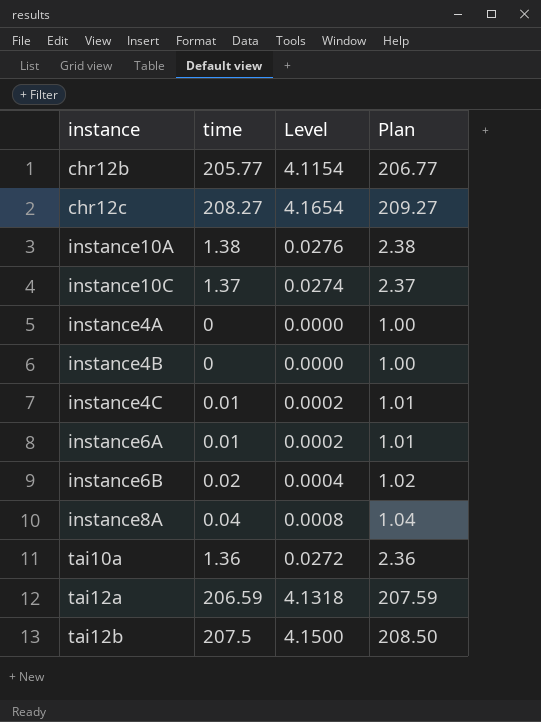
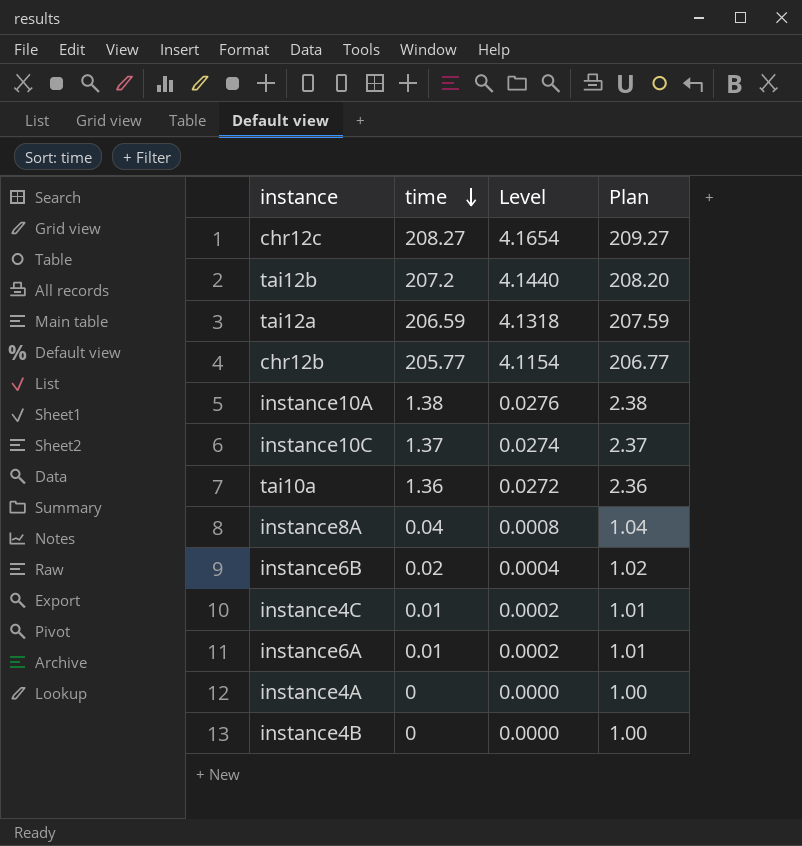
row order: none -> time descending
tai12b | time: 207.5 -> 207.2
tai12b | Level: 4.1500 -> 4.1440
tai12b | Plan: 208.50 -> 208.20

